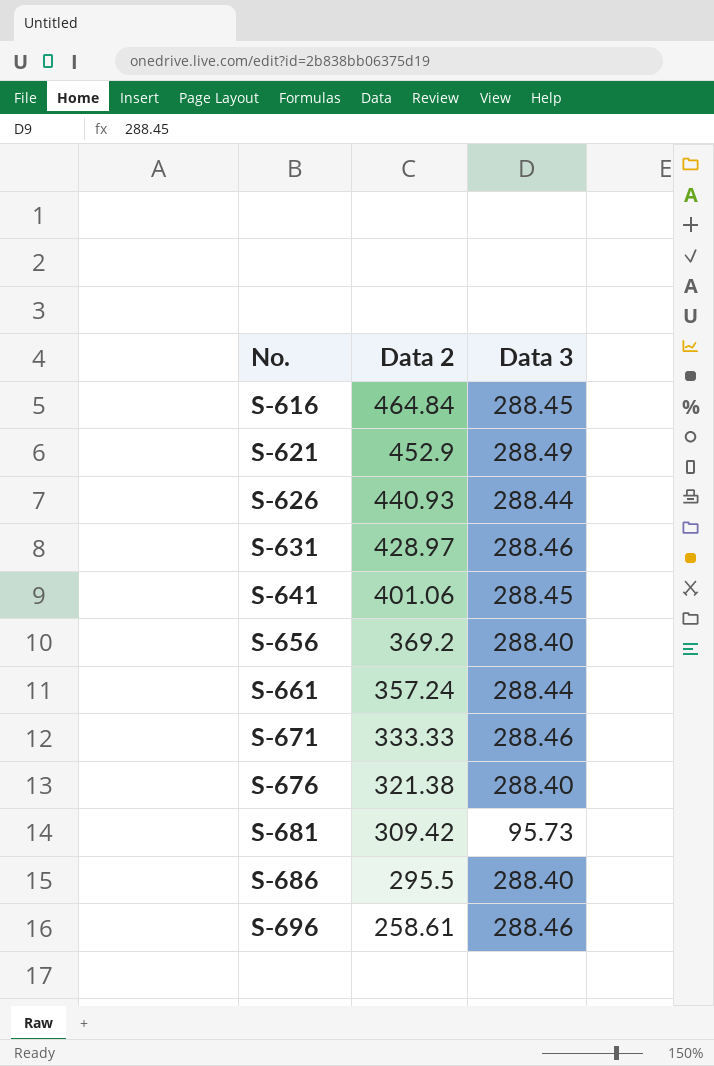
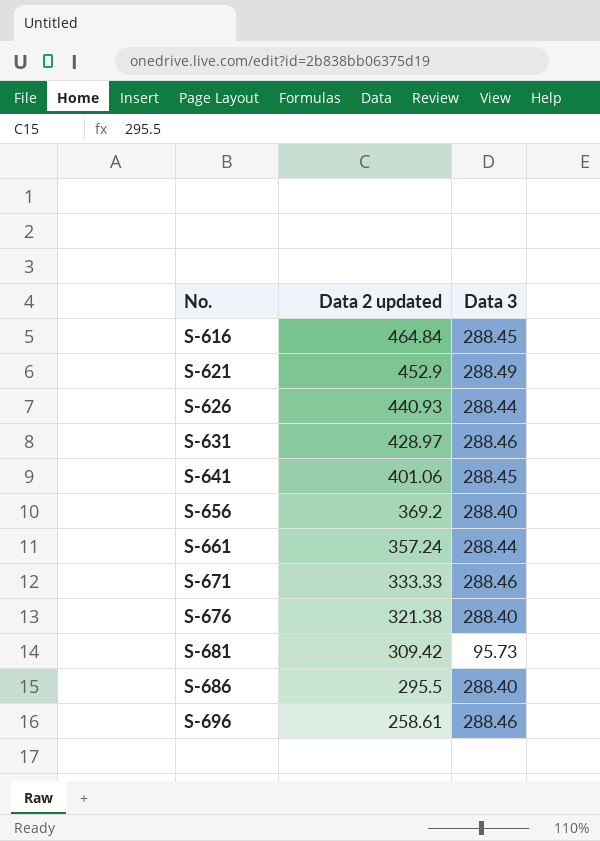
column name: Data 2 -> Data 2 updated

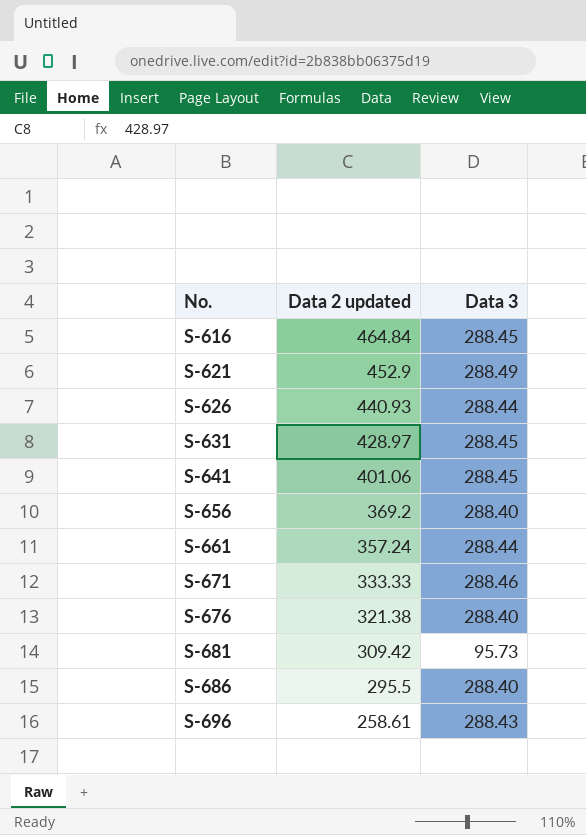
S-631 | Data 3: 288.46 -> 288.45
S-696 | Data 3: 288.46 -> 288.43

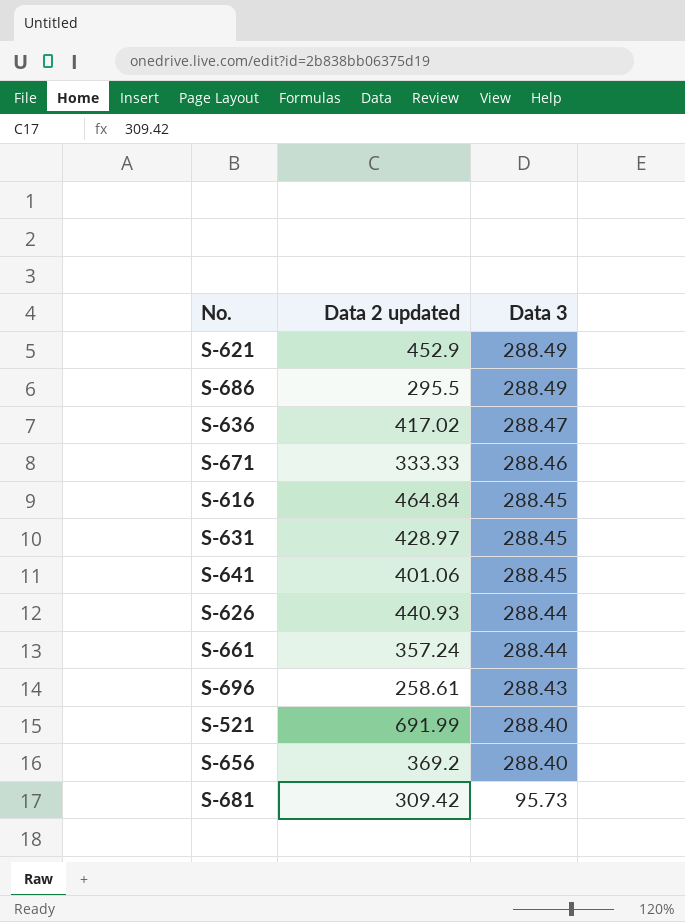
row order: No. ascending -> Data 3 descending
row S-676: 321.38 | 288.40 -> none
S-686 | Data 3: 288.40 -> 288.49
row S-636: none -> 417.02 | 288.47
row S-521: none -> 691.99 | 288.40

